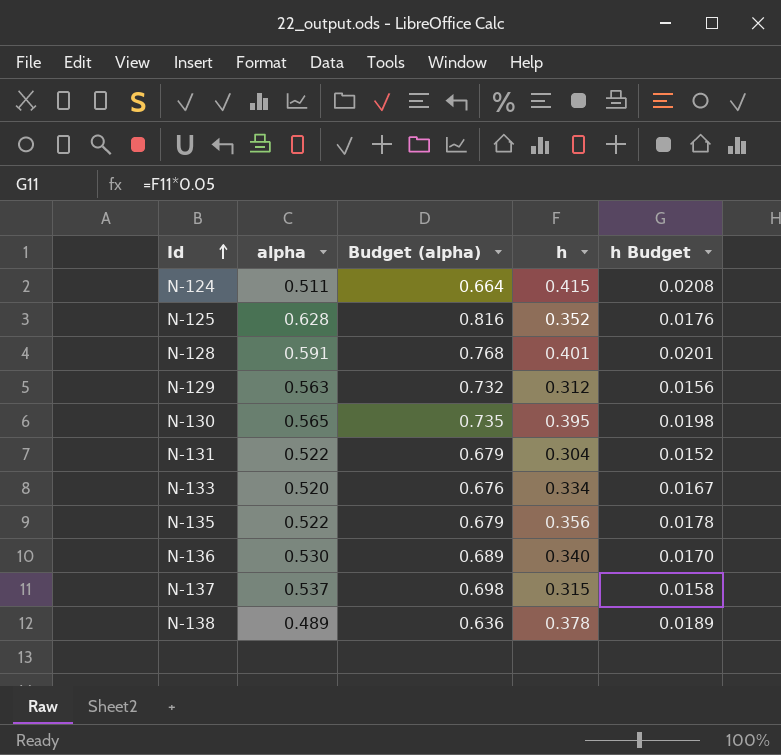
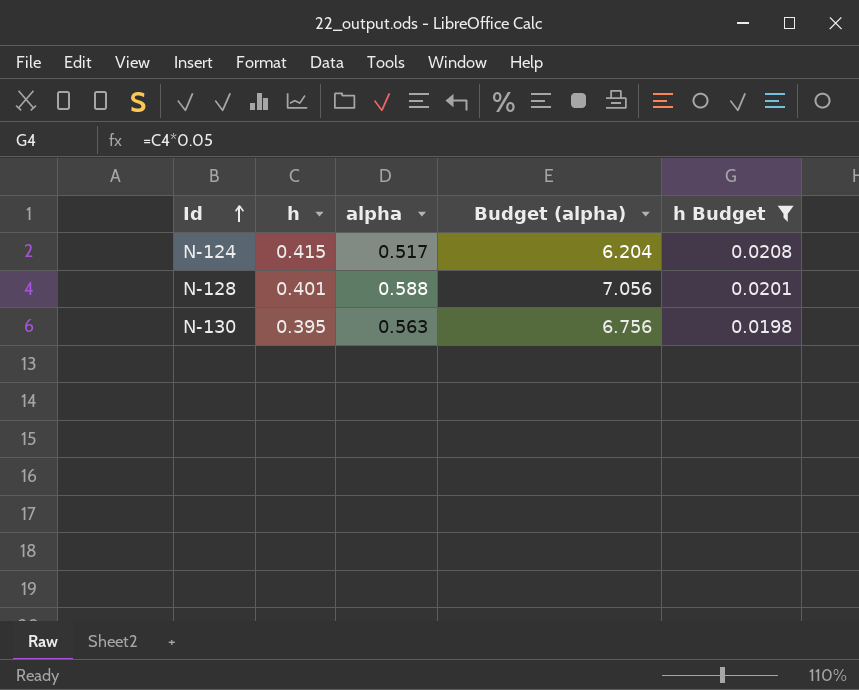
filter: none -> h Budget >= 0.0198
column h | position: 4 -> 2
column Budget (alpha) | formula: [alpha] * 1.3 -> [alpha] * 12
N-124 | alpha: 0.511 -> 0.517
N-128 | alpha: 0.591 -> 0.588
N-130 | alpha: 0.565 -> 0.563

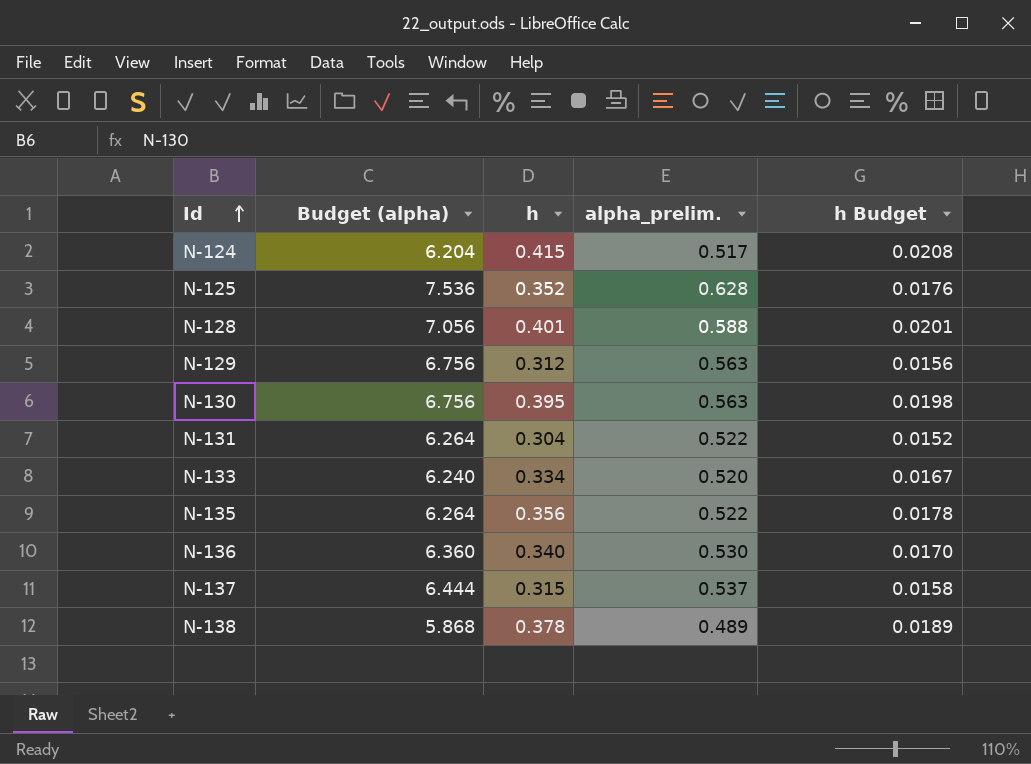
filter: h Budget >= 0.0198 -> none
column Budget (alpha) | position: 4 -> 2
column name: alpha -> alpha_prelim.

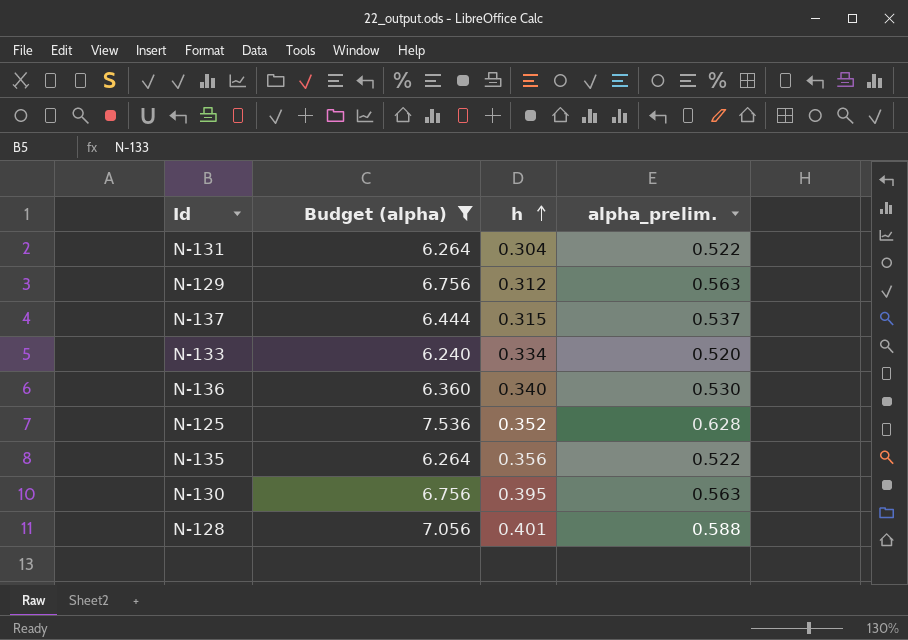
filter: none -> Budget (alpha) >= 6.240
row order: Id ascending -> h ascending
column h Budget | formula: [h] * 0.05 -> none

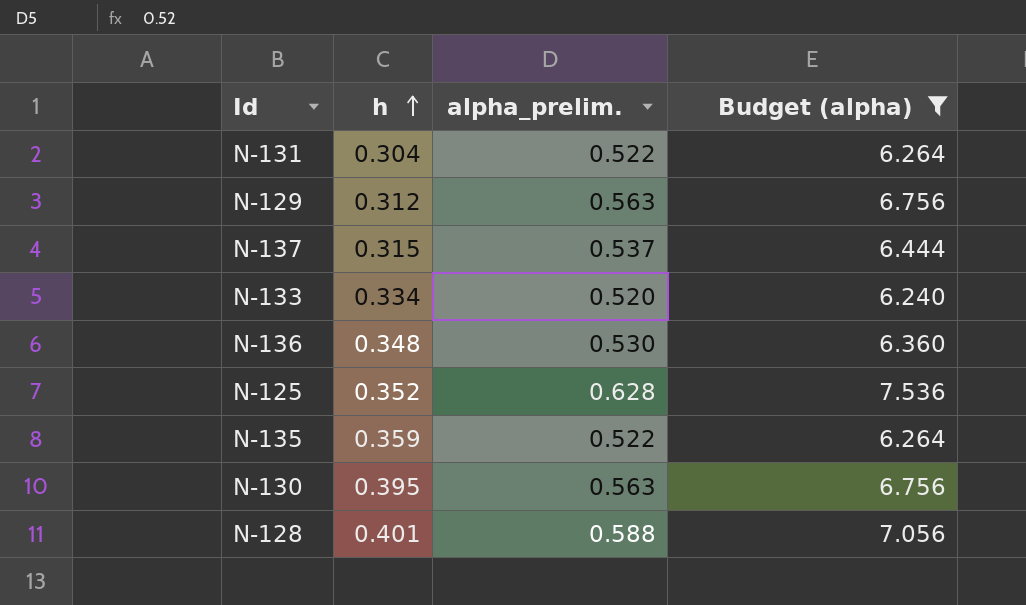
column Budget (alpha) | position: 2 -> 4
N-136 | h: 0.340 -> 0.348
N-135 | h: 0.356 -> 0.359

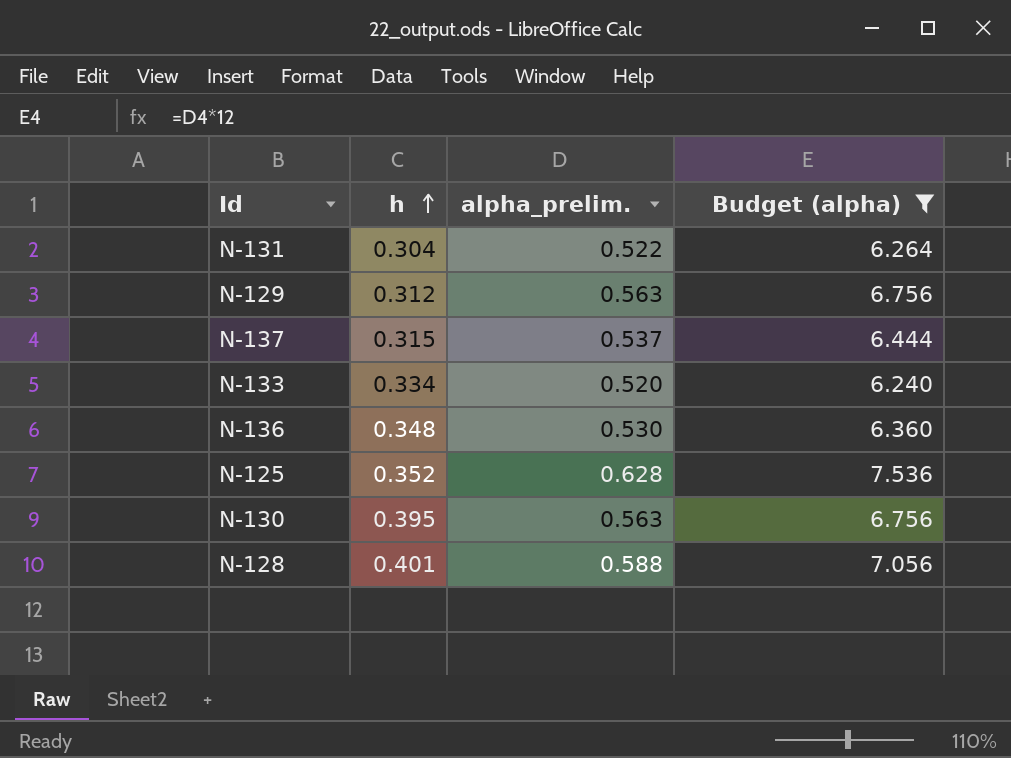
row N-135: 0.359 | 0.522 | 6.264 -> none

